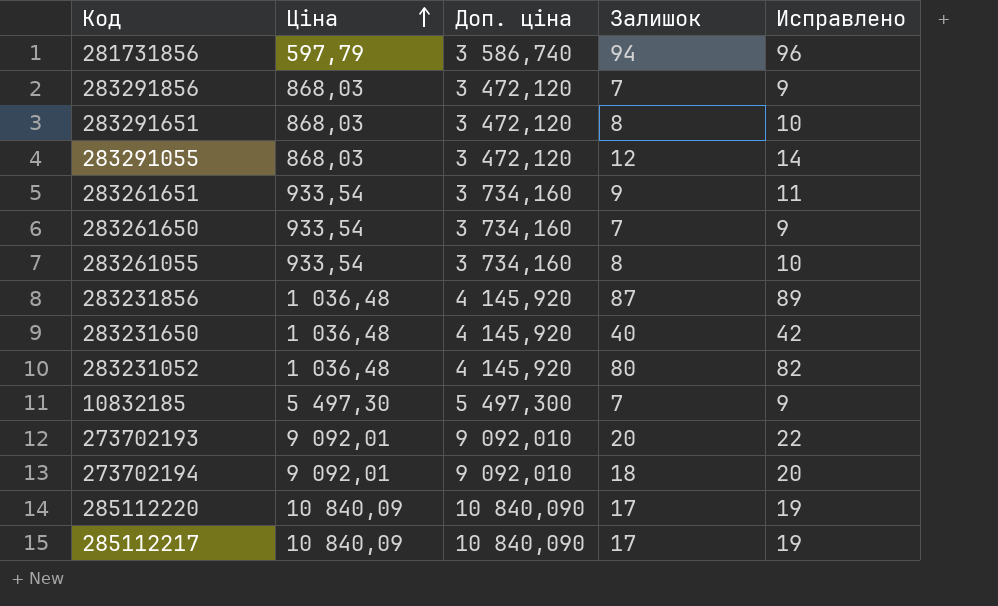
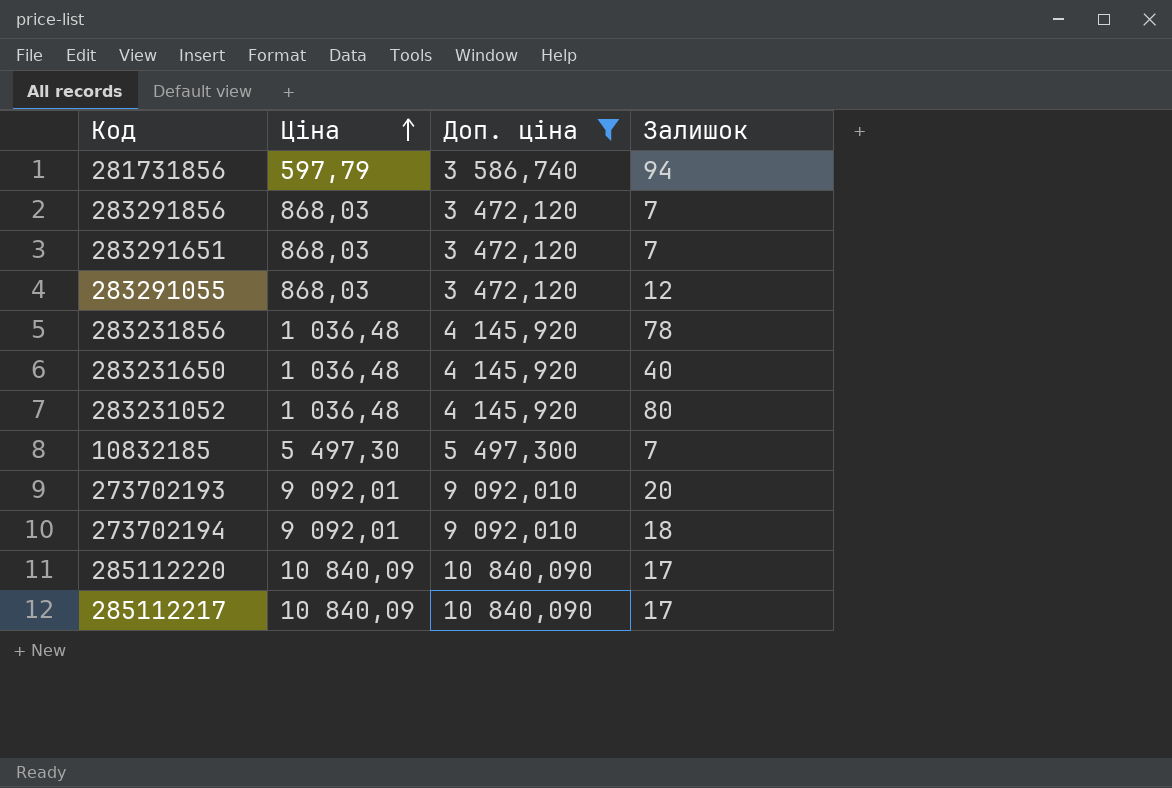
filter: none -> Доп. ціна != 3 734,160
column Исправлено | formula: [Залишок] + 2 -> none
283291651 | Залишок: 8 -> 7
283231856 | Залишок: 87 -> 78

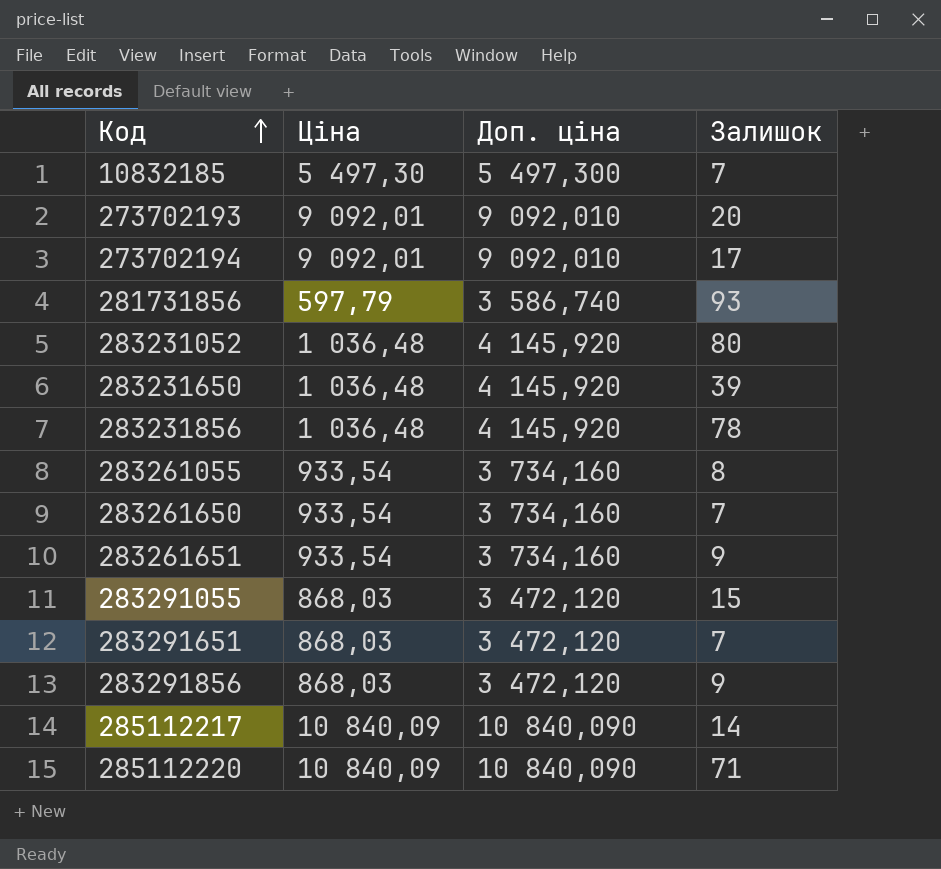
filter: Доп. ціна != 3 734,160 -> none
row order: Ціна ascending -> Код ascending
273702194 | Залишок: 18 -> 17
281731856 | Залишок: 94 -> 93
283231650 | Залишок: 40 -> 39
283291055 | Залишок: 12 -> 15
283291856 | Залишок: 7 -> 9
285112217 | Залишок: 17 -> 14
285112220 | Залишок: 17 -> 71

